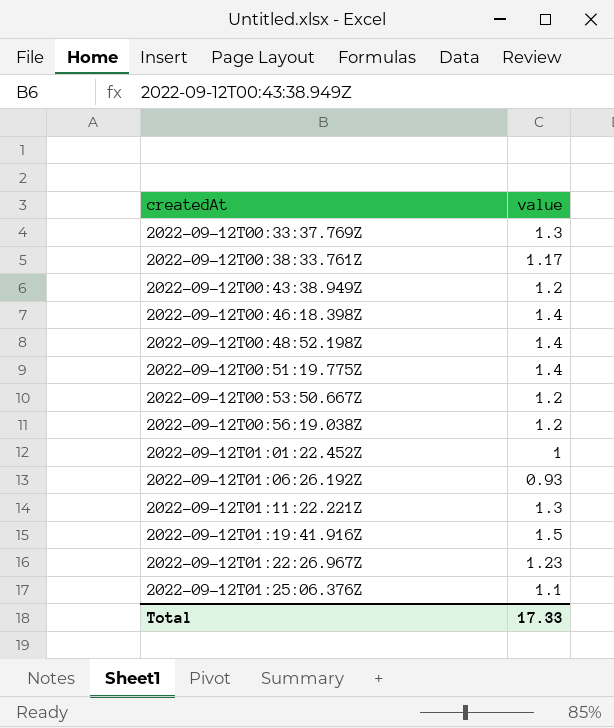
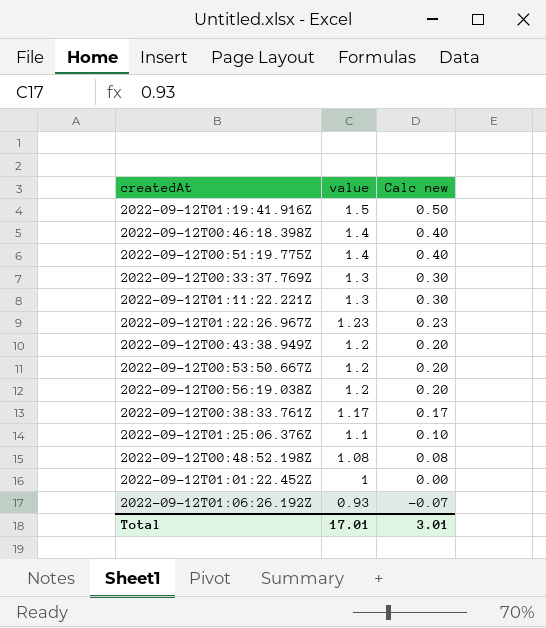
row order: createdAt ascending -> value descending
column Calc new | formula: none -> [value] - 1
2022-09-12T00:48:52.198Z | value: 1.4 -> 1.08
Total | value: 17.33 -> 17.01

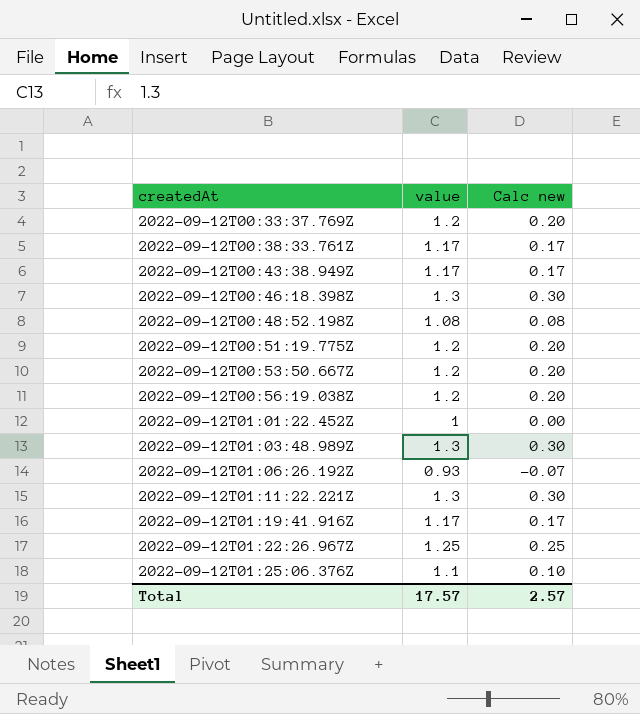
row order: value descending -> createdAt ascending
2022-09-12T00:33:37.769Z | value: 1.3 -> 1.2
2022-09-12T00:33:37.769Z | Calc new: 0.30 -> 0.20
2022-09-12T00:43:38.949Z | value: 1.2 -> 1.17
2022-09-12T00:43:38.949Z | Calc new: 0.20 -> 0.17
2022-09-12T00:46:18.398Z | value: 1.4 -> 1.3
2022-09-12T00:46:18.398Z | Calc new: 0.40 -> 0.30
2022-09-12T00:51:19.775Z | value: 1.4 -> 1.2
2022-09-12T00:51:19.775Z | Calc new: 0.40 -> 0.20
row 2022-09-12T01:03:48.989Z: none -> 1.3 | 0.30
2022-09-12T01:19:41.916Z | value: 1.5 -> 1.17
2022-09-12T01:19:41.916Z | Calc new: 0.50 -> 0.17
2022-09-12T01:22:26.967Z | value: 1.23 -> 1.25
2022-09-12T01:22:26.967Z | Calc new: 0.23 -> 0.25
Total | value: 17.01 -> 17.57
Total | Calc new: 3.01 -> 2.57

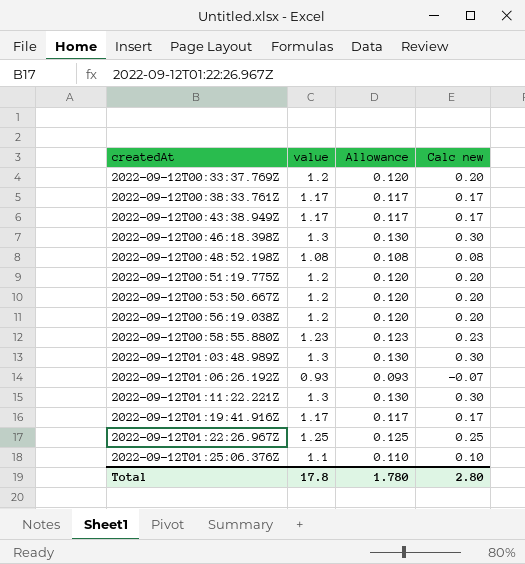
column Allowance | formula: none -> [value] * 0.1
row 2022-09-12T01:01:22.452Z: 1 | 0.00 -> none
row 2022-09-12T00:58:55.880Z: none -> 1.23 | 0.123 | 0.23
Total | value: 17.57 -> 17.8
Total | Calc new: 2.57 -> 2.80

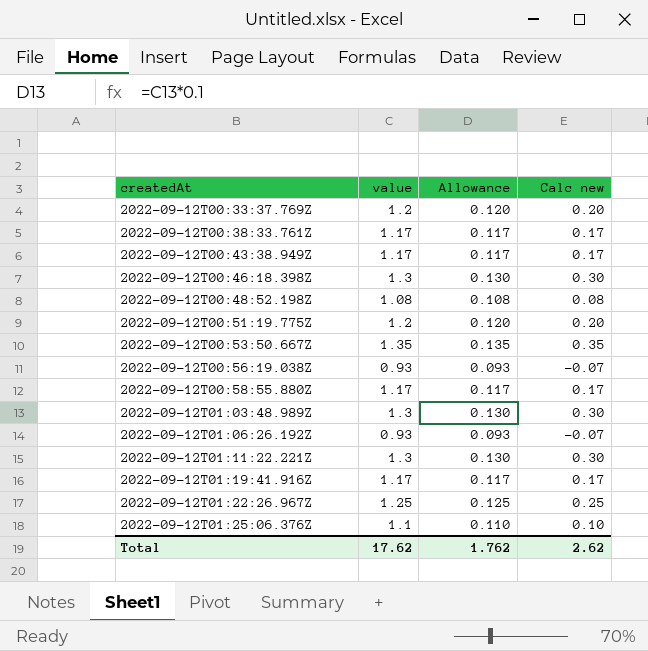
2022-09-12T00:53:50.667Z | value: 1.2 -> 1.35
2022-09-12T00:53:50.667Z | Allowance: 0.120 -> 0.135
2022-09-12T00:53:50.667Z | Calc new: 0.20 -> 0.35
2022-09-12T00:56:19.038Z | value: 1.2 -> 0.93
2022-09-12T00:56:19.038Z | Allowance: 0.120 -> 0.093
2022-09-12T00:56:19.038Z | Calc new: 0.20 -> -0.07
2022-09-12T00:58:55.880Z | value: 1.23 -> 1.17
2022-09-12T00:58:55.880Z | Allowance: 0.123 -> 0.117
2022-09-12T00:58:55.880Z | Calc new: 0.23 -> 0.17
Total | value: 17.8 -> 17.62
Total | Allowance: 1.780 -> 1.762
Total | Calc new: 2.80 -> 2.62

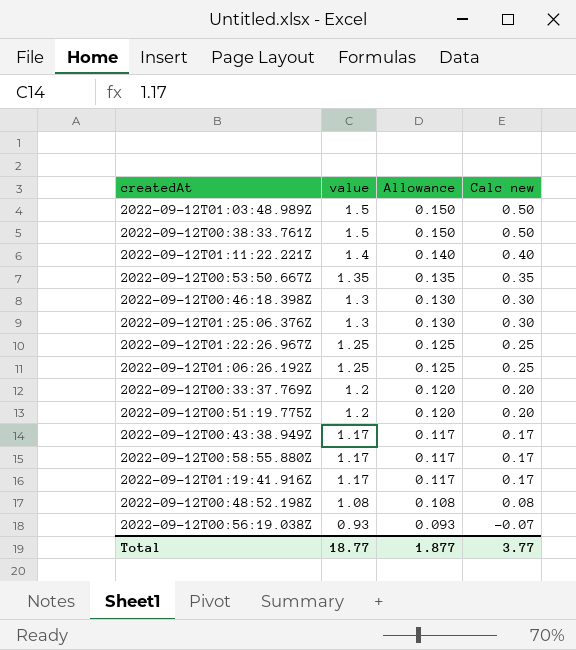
row order: createdAt ascending -> value descending
2022-09-12T01:03:48.989Z | value: 1.3 -> 1.5
2022-09-12T01:03:48.989Z | Allowance: 0.130 -> 0.150
2022-09-12T01:03:48.989Z | Calc new: 0.30 -> 0.50
2022-09-12T00:38:33.761Z | value: 1.17 -> 1.5
2022-09-12T00:38:33.761Z | Allowance: 0.117 -> 0.150
2022-09-12T00:38:33.761Z | Calc new: 0.17 -> 0.50
2022-09-12T01:11:22.221Z | value: 1.3 -> 1.4
2022-09-12T01:11:22.221Z | Allowance: 0.130 -> 0.140
2022-09-12T01:11:22.221Z | Calc new: 0.30 -> 0.40
2022-09-12T01:25:06.376Z | value: 1.1 -> 1.3
2022-09-12T01:25:06.376Z | Allowance: 0.110 -> 0.130
2022-09-12T01:25:06.376Z | Calc new: 0.10 -> 0.30
2022-09-12T01:06:26.192Z | value: 0.93 -> 1.25
2022-09-12T01:06:26.192Z | Allowance: 0.093 -> 0.125
2022-09-12T01:06:26.192Z | Calc new: -0.07 -> 0.25
Total | value: 17.62 -> 18.77
Total | Allowance: 1.762 -> 1.877
Total | Calc new: 2.62 -> 3.77

